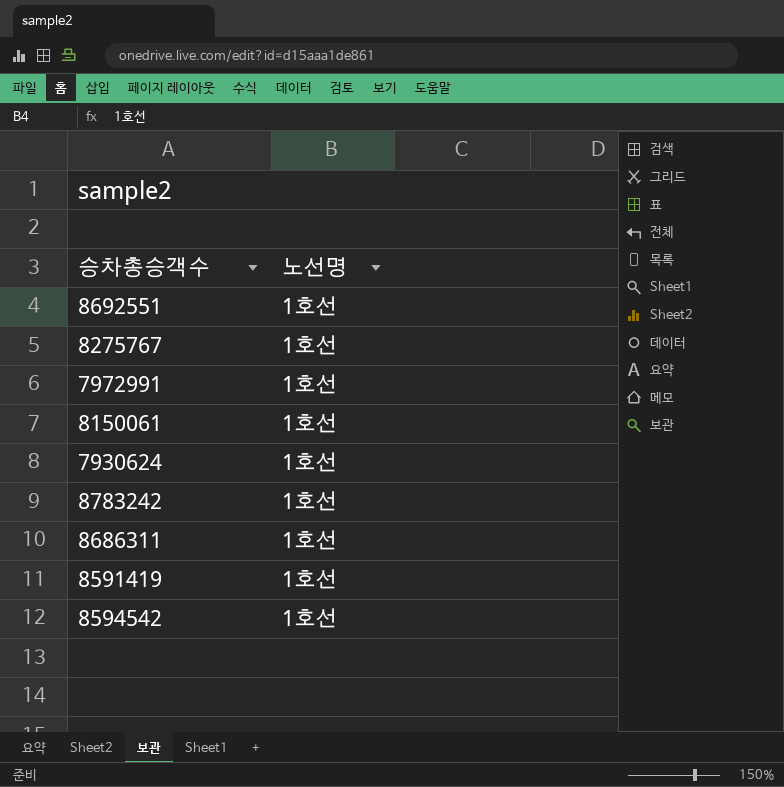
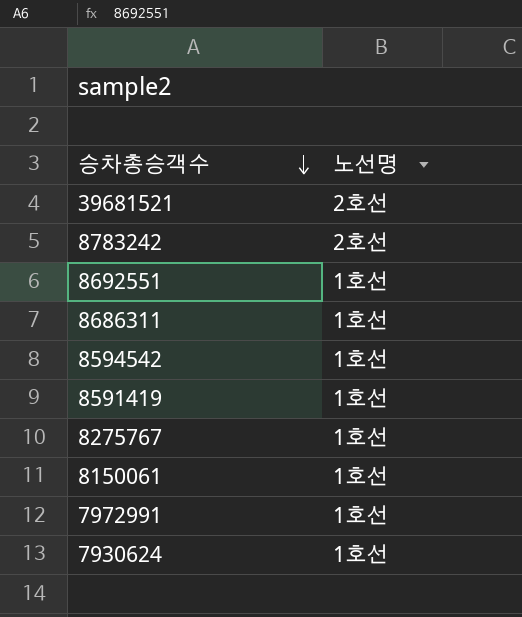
row order: none -> 승차총승객수 descending
row 39681521: none -> 2호선
8783242 | 노선명: 1호선 -> 2호선

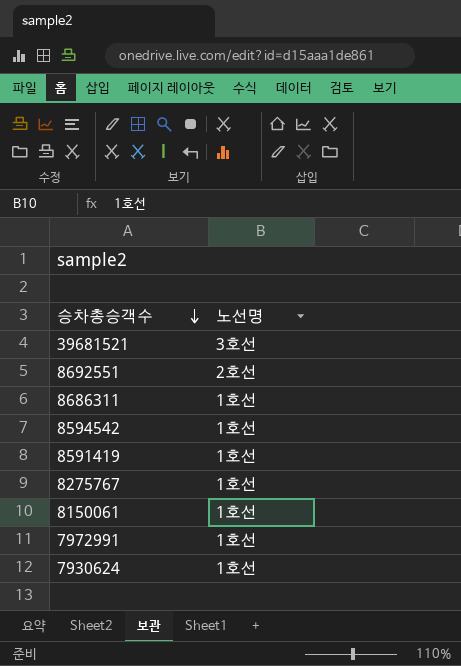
row 8783242: 2호선 -> none
39681521 | 노선명: 2호선 -> 3호선
8692551 | 노선명: 1호선 -> 2호선

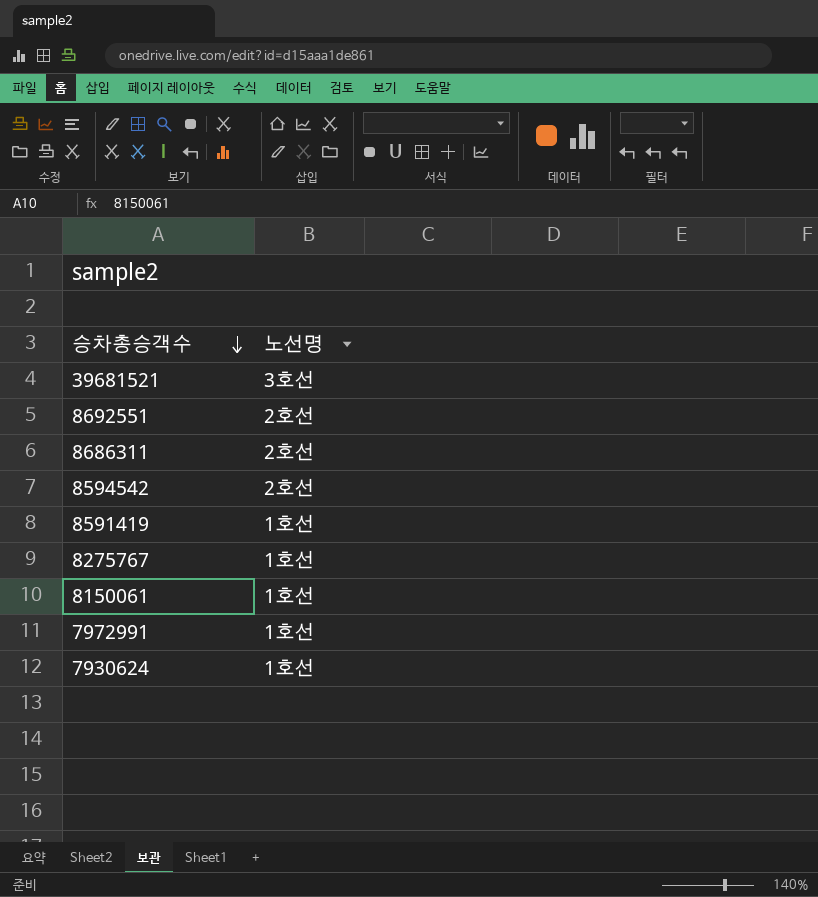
8686311 | 노선명: 1호선 -> 2호선
8594542 | 노선명: 1호선 -> 2호선

